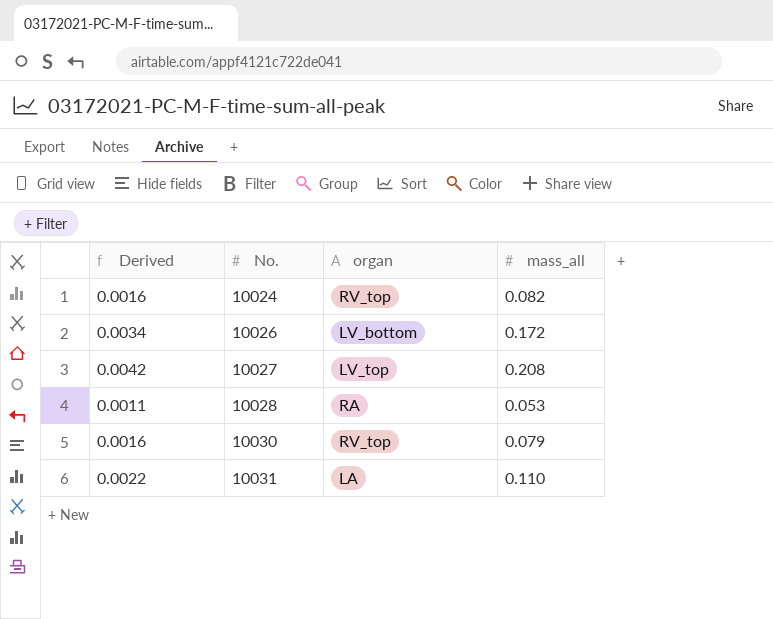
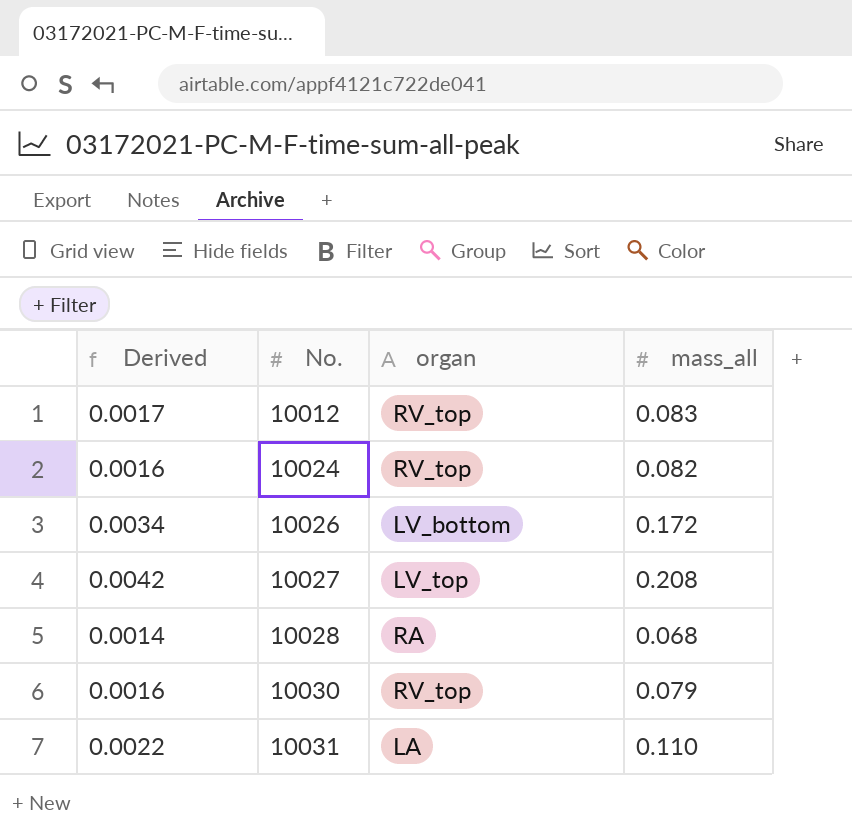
row 10012: none -> 0.0017 | RV_top | 0.083
10028 | Derived: 0.0011 -> 0.0014
10028 | mass_all: 0.053 -> 0.068

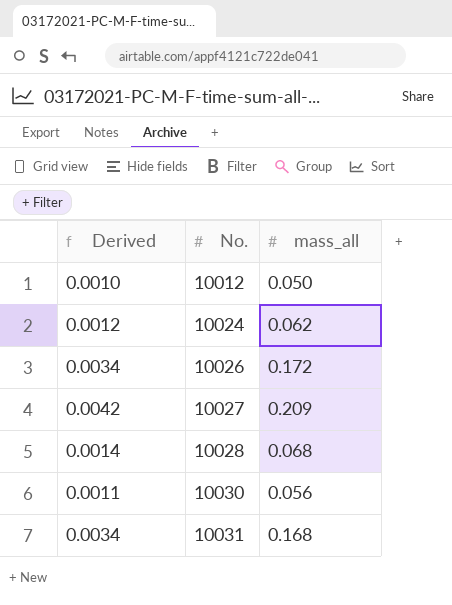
column organ | position: 3 -> none
10012 | Derived: 0.0017 -> 0.0010
10012 | mass_all: 0.083 -> 0.050
10024 | Derived: 0.0016 -> 0.0012
10024 | mass_all: 0.082 -> 0.062
10027 | mass_all: 0.208 -> 0.209
10030 | Derived: 0.0016 -> 0.0011
10030 | mass_all: 0.079 -> 0.056
10031 | Derived: 0.0022 -> 0.0034
10031 | mass_all: 0.110 -> 0.168

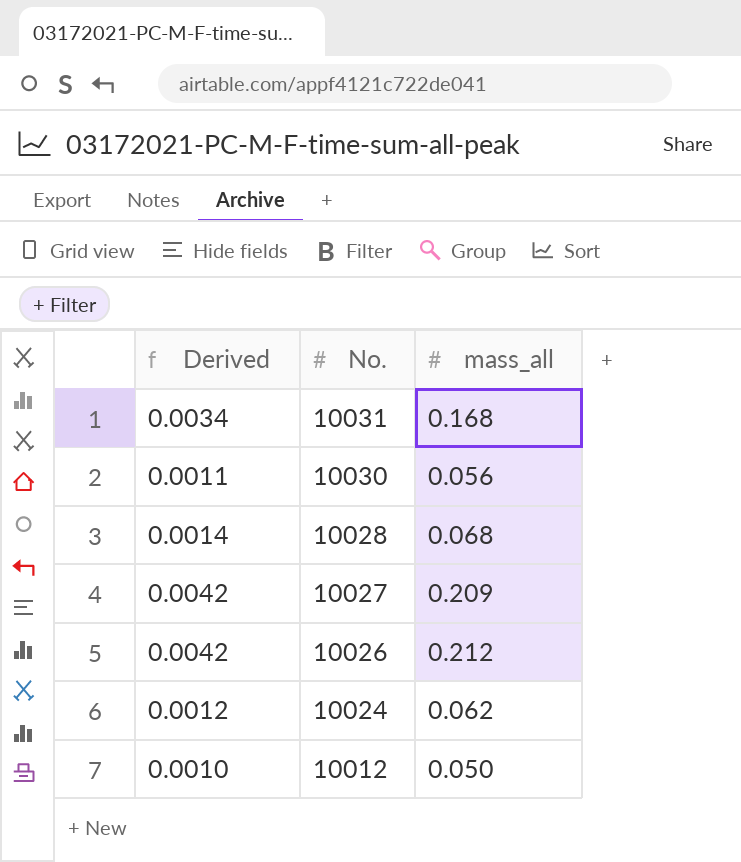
row order: No. ascending -> No. descending
10026 | Derived: 0.0034 -> 0.0042
10026 | mass_all: 0.172 -> 0.212

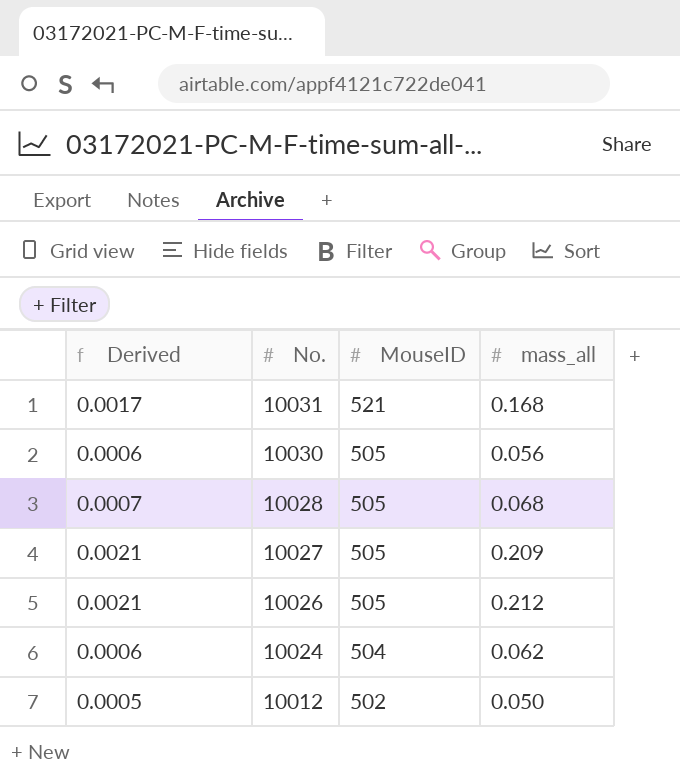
column Derived | formula: [mass_all] * 0.02 -> [mass_all] * 0.01
column MouseID | position: none -> 3

